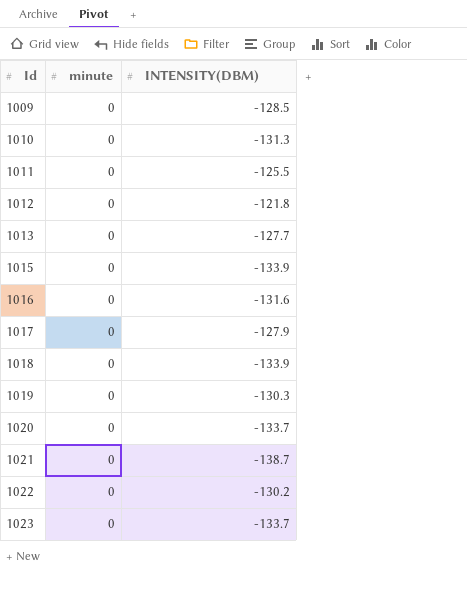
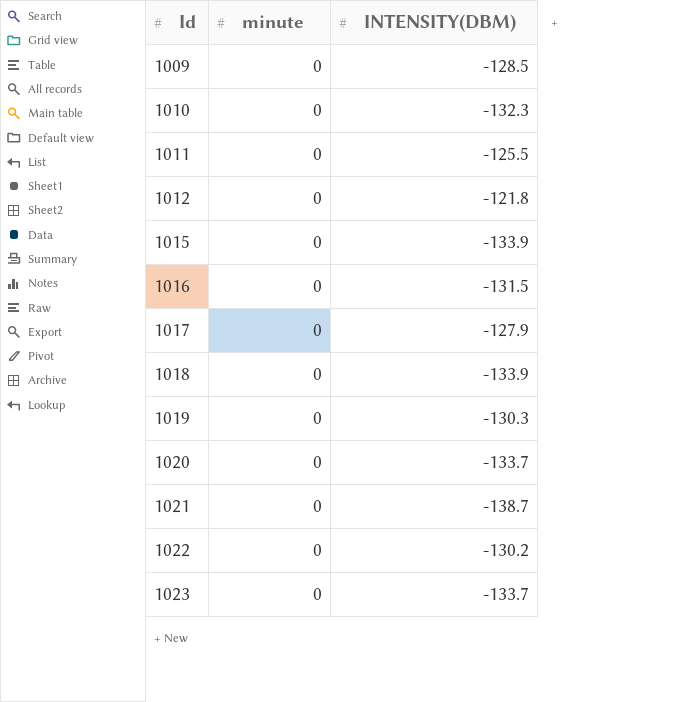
row 1013: 0 | -127.7 -> none
1010 | INTENSITY(DBM): -131.3 -> -132.3
1016 | INTENSITY(DBM): -131.6 -> -131.5

